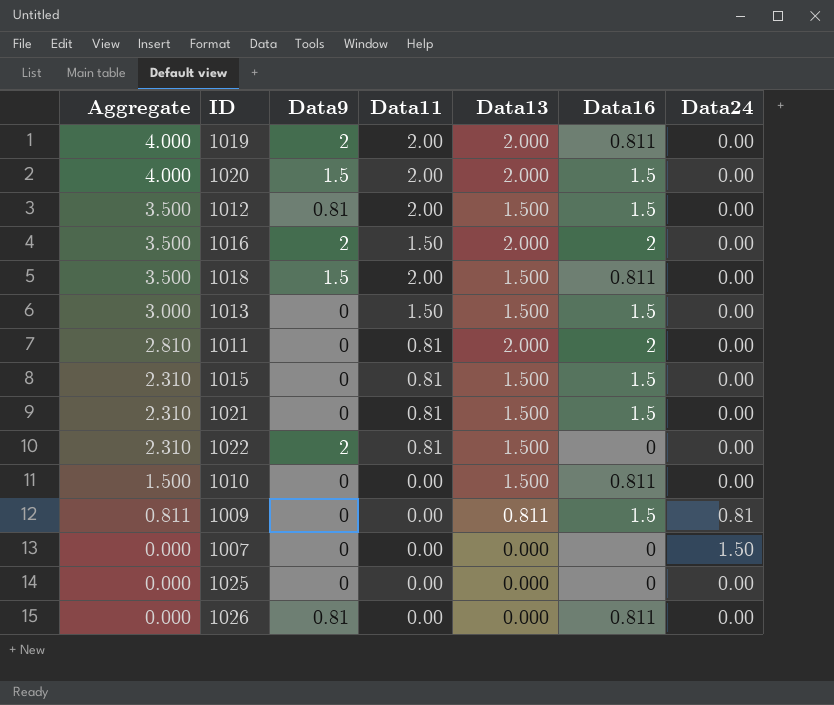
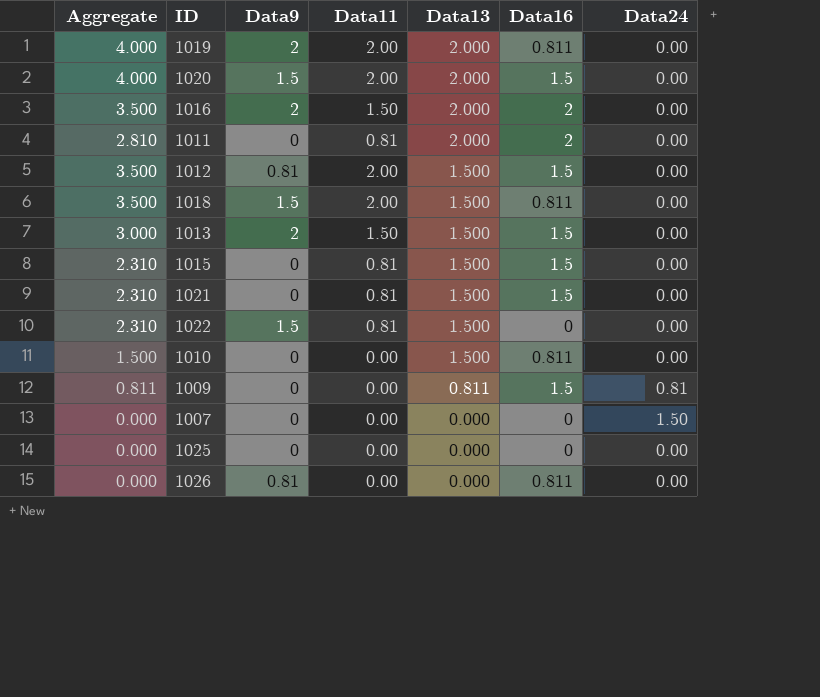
row order: Aggregate descending -> Data13 descending
1013 | Data9: 0 -> 2
1022 | Data9: 2 -> 1.5

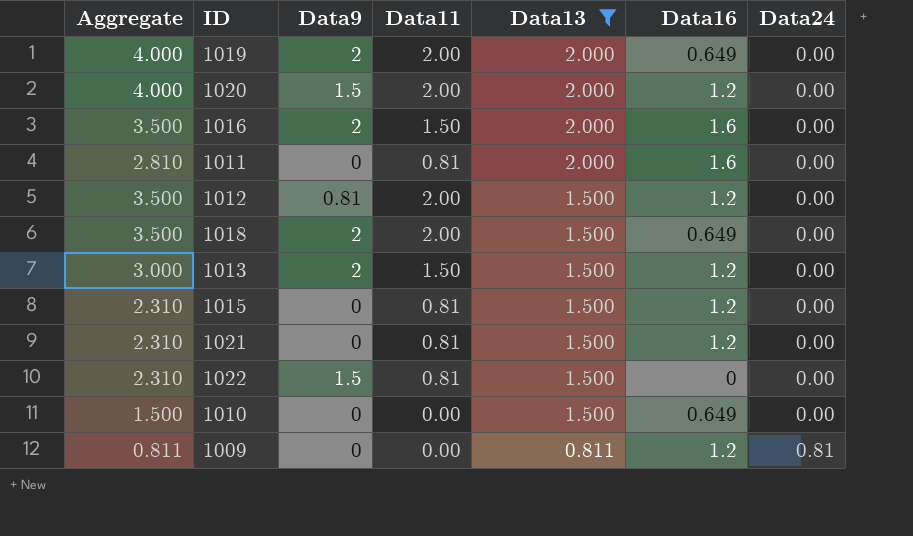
filter: none -> Data13 != 0.000
1019 | Data16: 0.811 -> 0.649
1020 | Data16: 1.5 -> 1.2
1016 | Data16: 2 -> 1.6
1011 | Data16: 2 -> 1.6
1012 | Data16: 1.5 -> 1.2
1018 | Data9: 1.5 -> 2
1018 | Data16: 0.811 -> 0.649
1013 | Data16: 1.5 -> 1.2
1015 | Data16: 1.5 -> 1.2
1021 | Data16: 1.5 -> 1.2
1010 | Data16: 0.811 -> 0.649
1009 | Data16: 1.5 -> 1.2

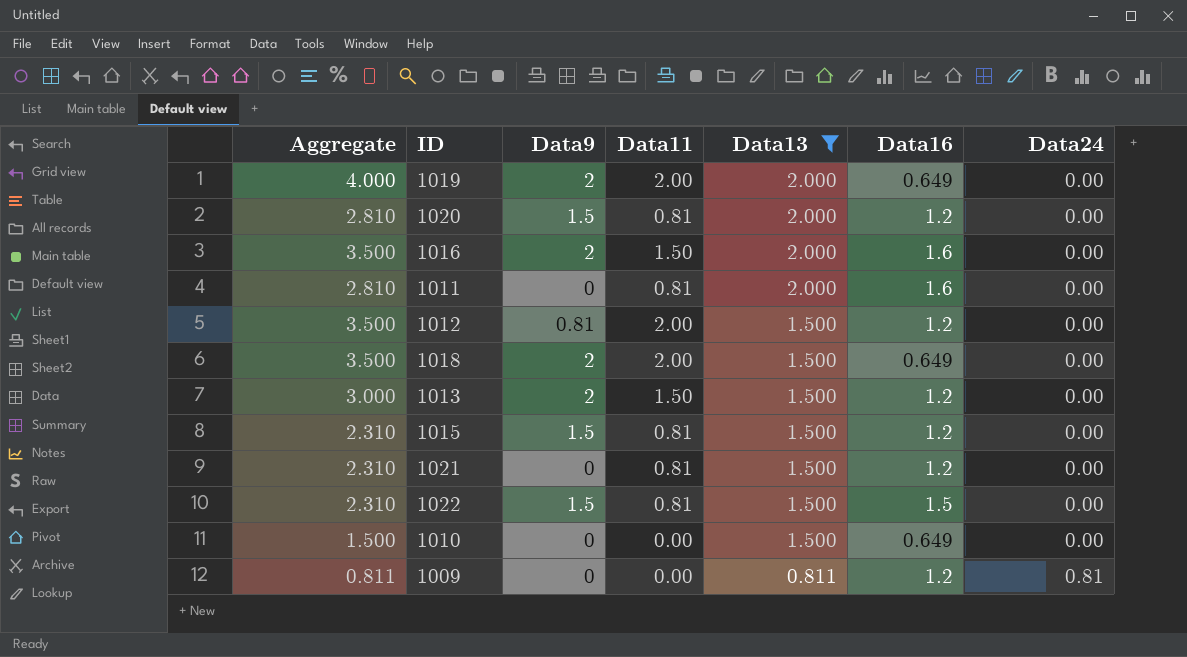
1020 | Aggregate: 4.000 -> 2.810
1020 | Data11: 2.00 -> 0.81
1015 | Data9: 0 -> 1.5
1022 | Data16: 0 -> 1.5

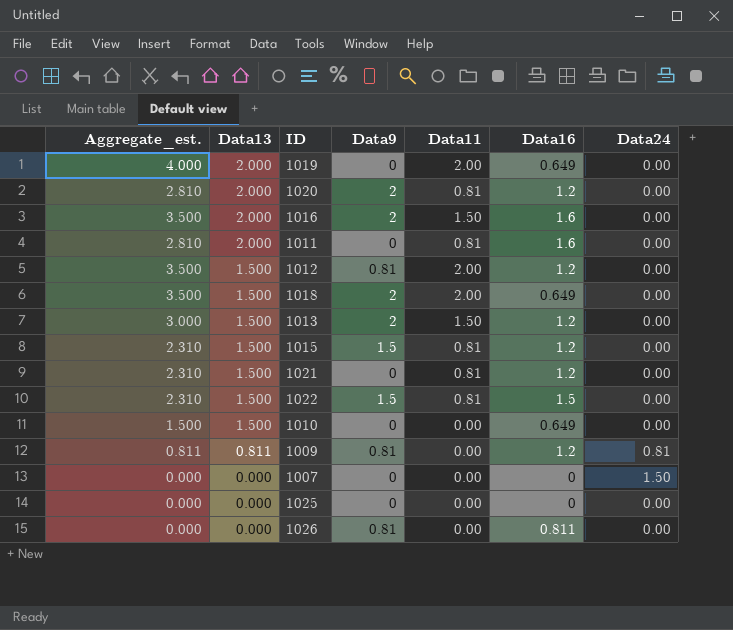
filter: Data13 != 0.000 -> none
column name: Aggregate -> Aggregate_est.
column Data13 | position: 5 -> 2
1019 | Data9: 2 -> 0
1020 | Data9: 1.5 -> 2
1009 | Data9: 0 -> 0.81

